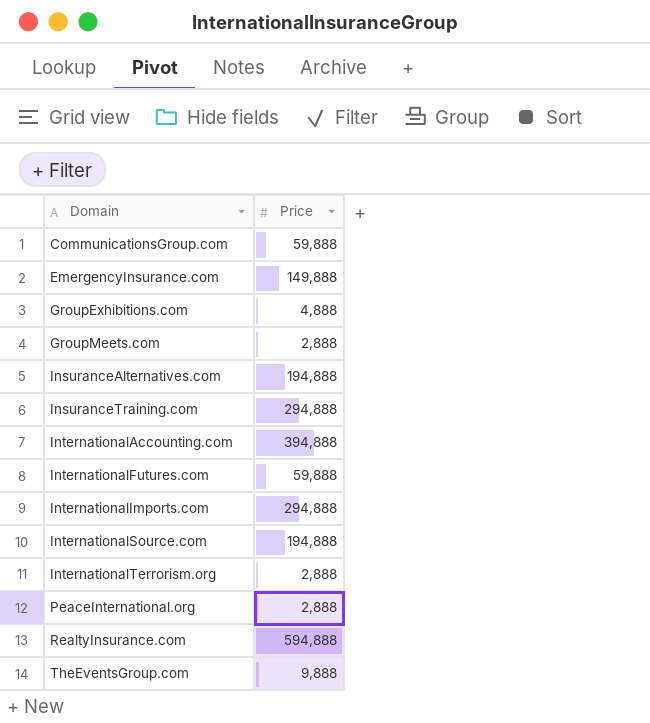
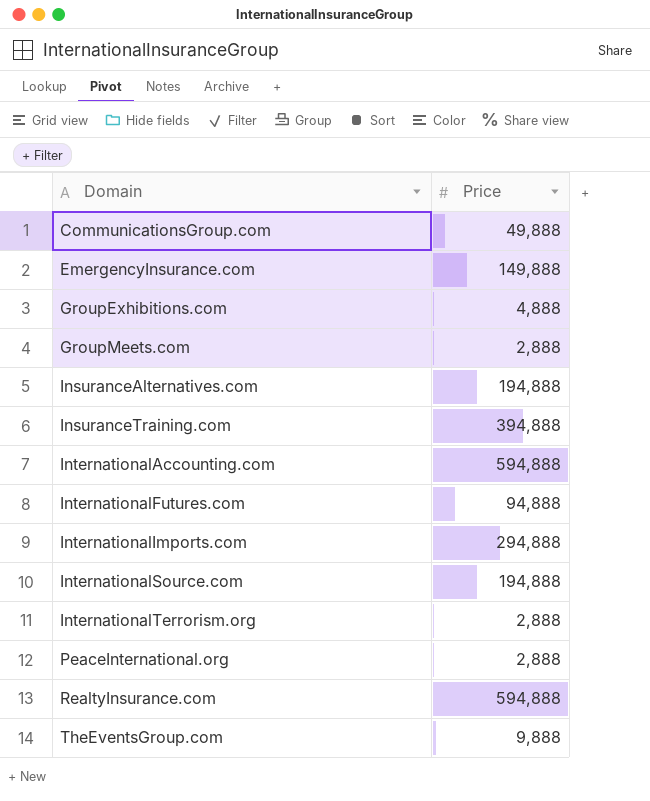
CommunicationsGroup.com | Price: 59,888 -> 49,888
InsuranceTraining.com | Price: 294,888 -> 394,888
InternationalAccounting.com | Price: 394,888 -> 594,888
InternationalFutures.com | Price: 59,888 -> 94,888

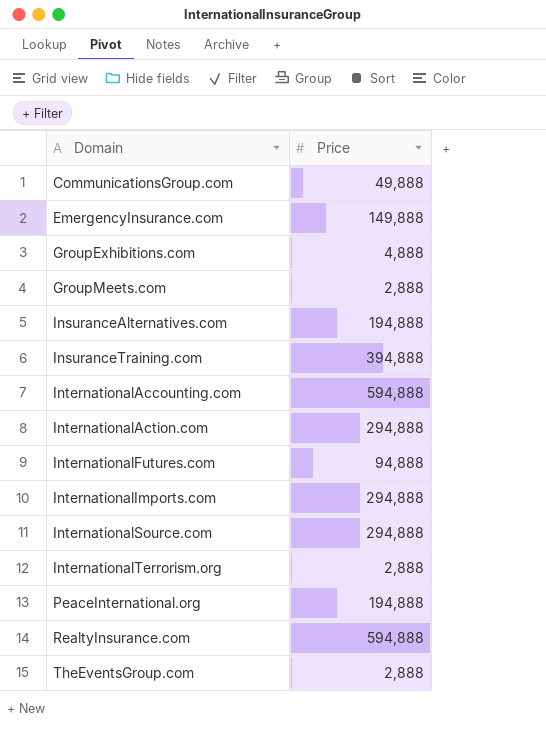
row InternationalAction.com: none -> 294,888
InternationalSource.com | Price: 194,888 -> 294,888
PeaceInternational.org | Price: 2,888 -> 194,888
TheEventsGroup.com | Price: 9,888 -> 2,888

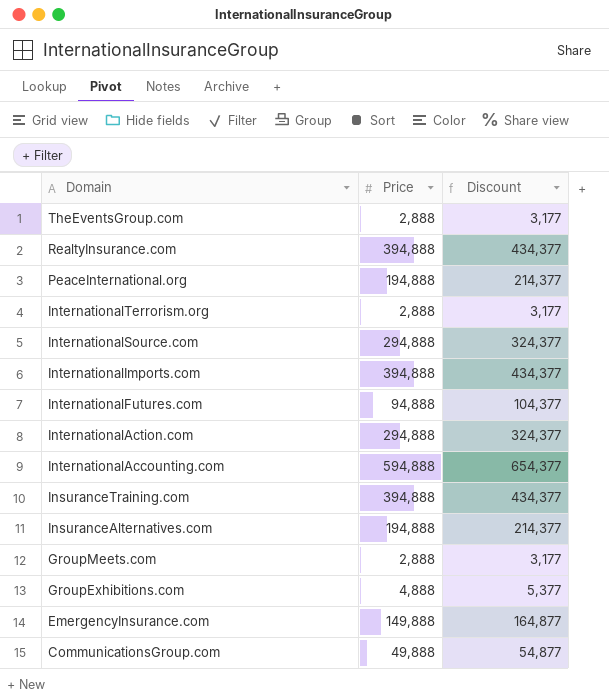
row order: Domain ascending -> Domain descending
column Discount | formula: none -> [Price] * 1.1
RealtyInsurance.com | Price: 594,888 -> 394,888
InternationalImports.com | Price: 294,888 -> 394,888

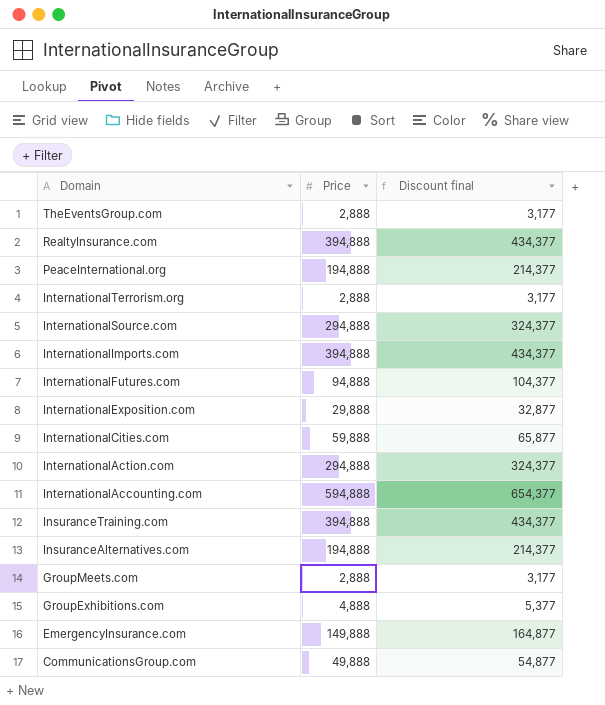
column name: Discount -> Discount final
row InternationalExposition.com: none -> 29,888 | 32,877
row InternationalCities.com: none -> 59,888 | 65,877

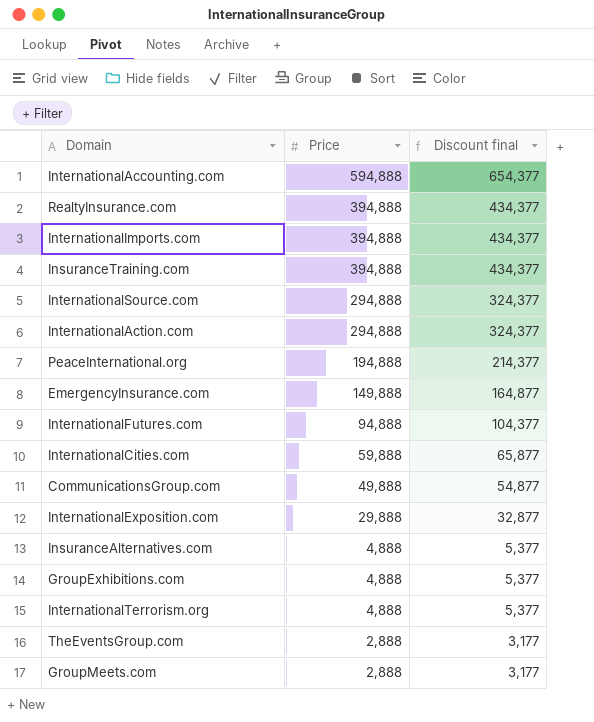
row order: Domain descending -> Price descending
InsuranceAlternatives.com | Price: 194,888 -> 4,888
InsuranceAlternatives.com | Discount final: 214,377 -> 5,377
InternationalTerrorism.org | Price: 2,888 -> 4,888
InternationalTerrorism.org | Discount final: 3,177 -> 5,377

